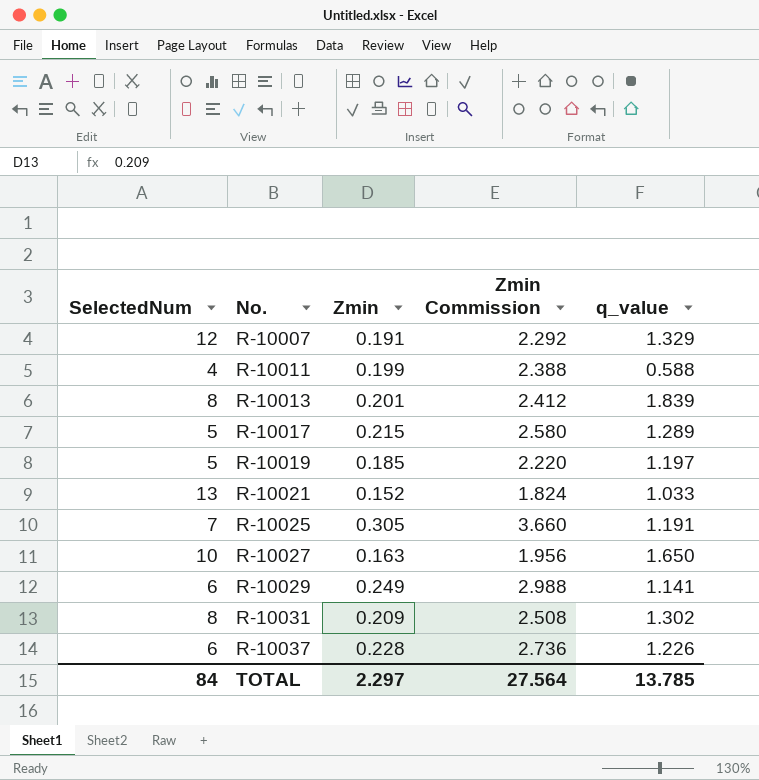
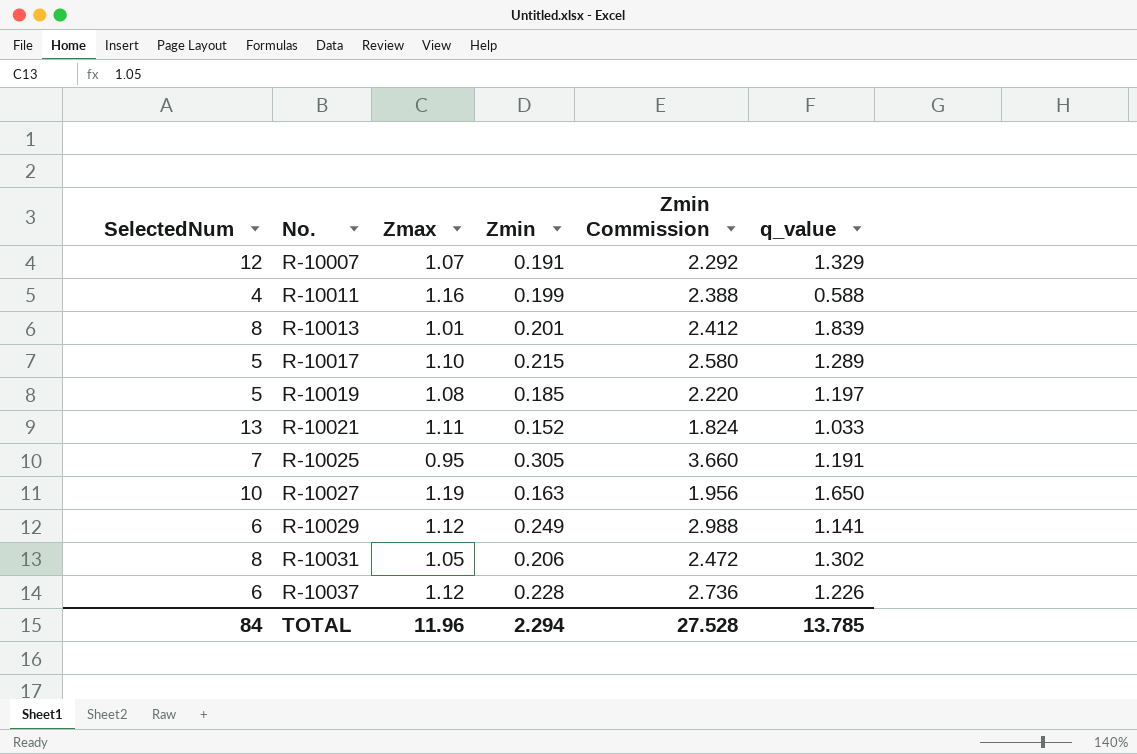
column Zmax | position: none -> 3
R-10031 | Zmin: 0.209 -> 0.206
R-10031 | Zmin Commission: 2.508 -> 2.472
TOTAL | Zmin: 2.297 -> 2.294
TOTAL | Zmin Commission: 27.564 -> 27.528

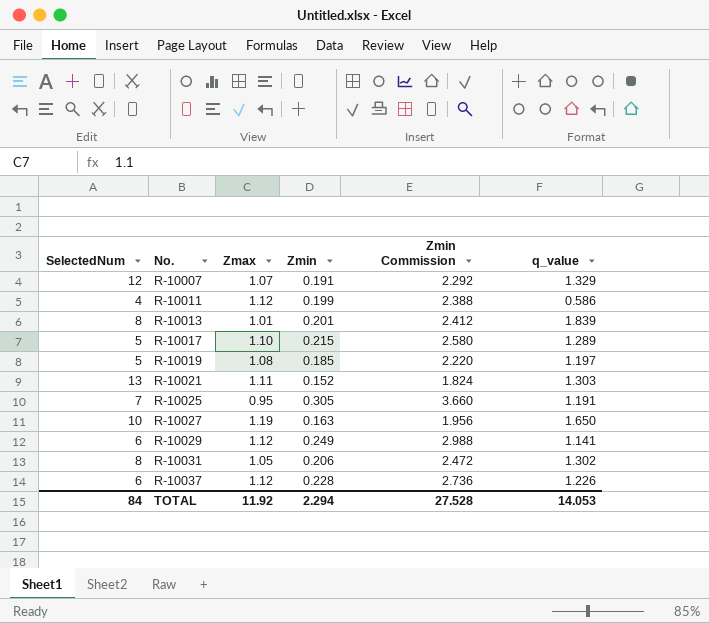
R-10011 | Zmax: 1.16 -> 1.12
R-10011 | q_value: 0.588 -> 0.586
R-10021 | q_value: 1.033 -> 1.303
TOTAL | Zmax: 11.96 -> 11.92
TOTAL | q_value: 13.785 -> 14.053

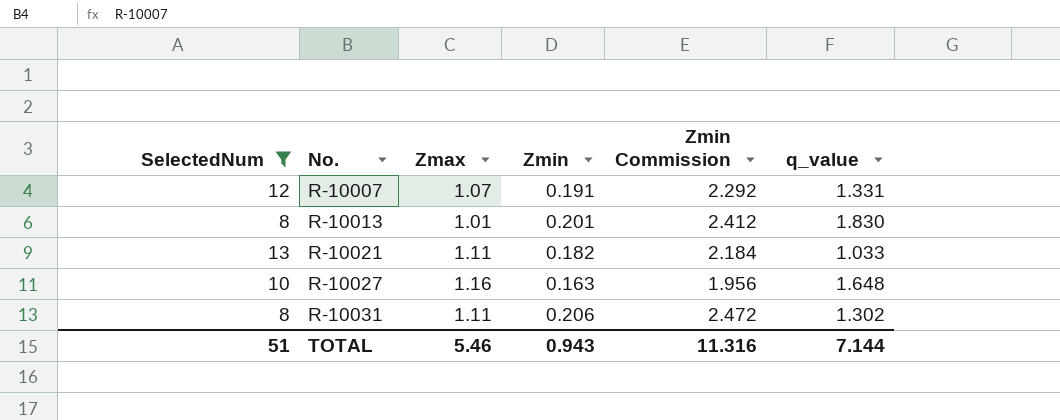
filter: none -> SelectedNum >= 8
R-10007 | q_value: 1.329 -> 1.331
R-10013 | q_value: 1.839 -> 1.830
R-10021 | Zmin: 0.152 -> 0.182
R-10021 | Zmin Commission: 1.824 -> 2.184
R-10021 | q_value: 1.303 -> 1.033
R-10027 | Zmax: 1.19 -> 1.16
R-10027 | q_value: 1.650 -> 1.648
R-10031 | Zmax: 1.05 -> 1.11
TOTAL | SelectedNum: 84 -> 51
TOTAL | Zmax: 11.92 -> 5.46
TOTAL | Zmin: 2.294 -> 0.943
TOTAL | Zmin Commission: 27.528 -> 11.316
TOTAL | q_value: 14.053 -> 7.144

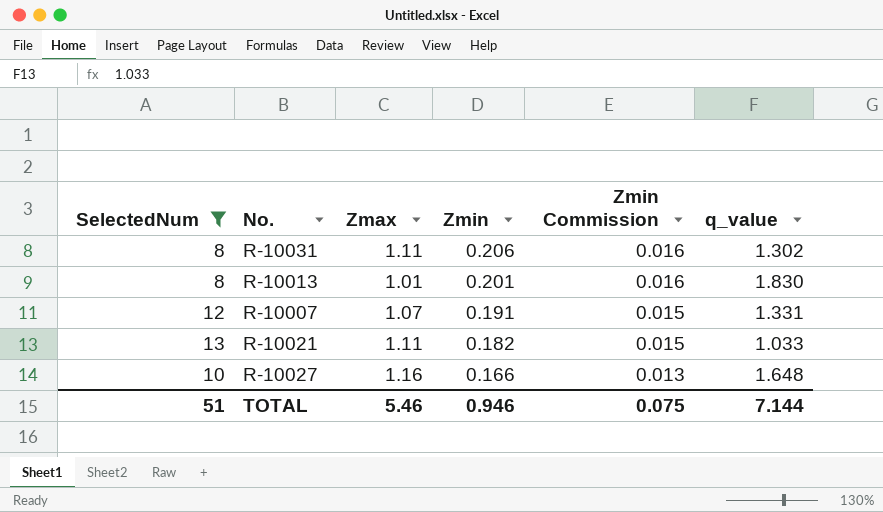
row order: No. ascending -> Zmin descending
column Zmin Commission | formula: [Zmin] * 12 -> [Zmin] * 0.08
R-10027 | Zmin: 0.163 -> 0.166
TOTAL | Zmin: 0.943 -> 0.946
TOTAL | Zmin Commission: 11.316 -> 0.075

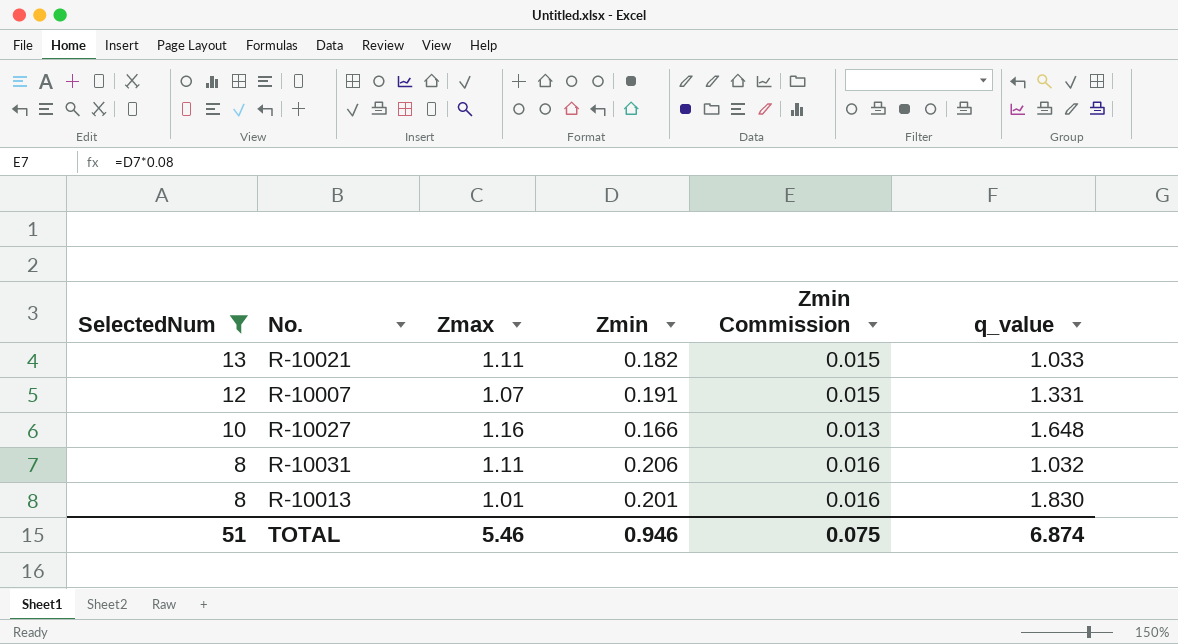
row order: Zmin descending -> SelectedNum descending
R-10031 | q_value: 1.302 -> 1.032
TOTAL | q_value: 7.144 -> 6.874

